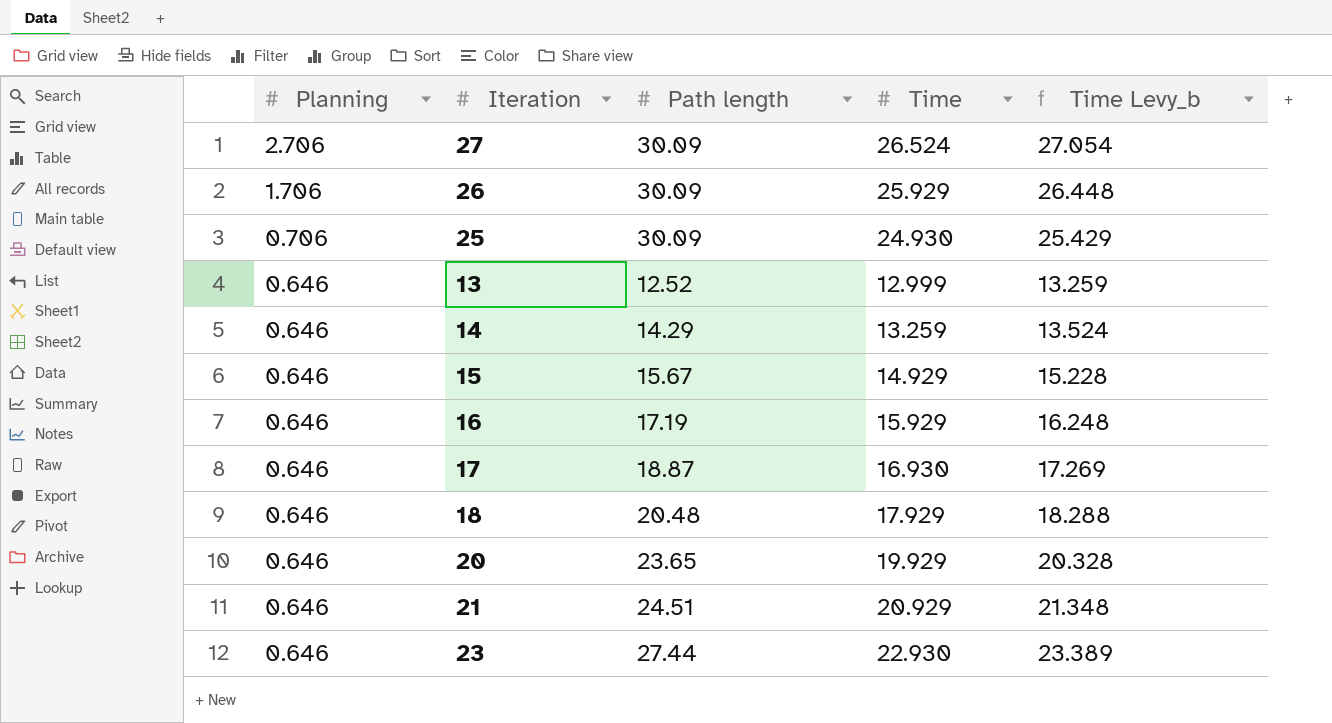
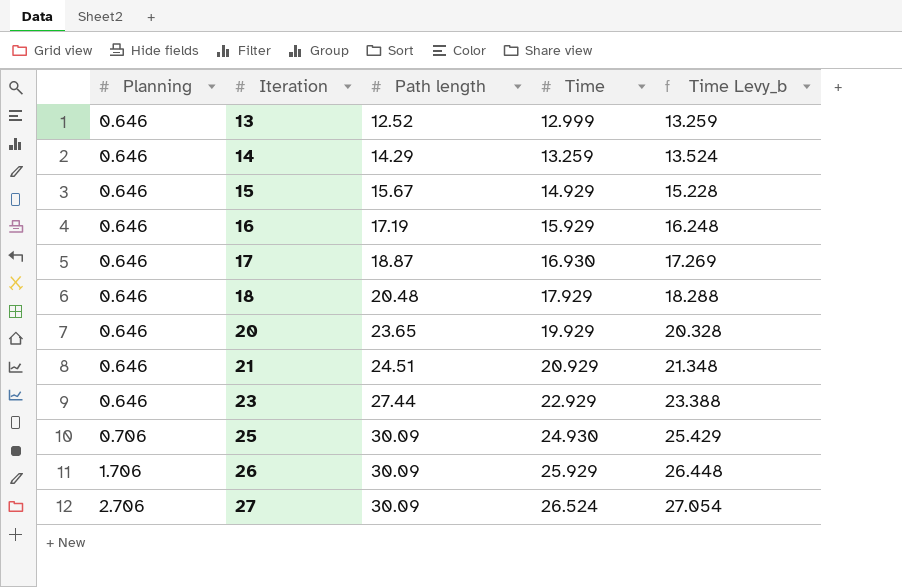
row order: Planning descending -> Planning ascending
23 | Time: 22.930 -> 22.929
23 | Time Levy_b: 23.389 -> 23.388

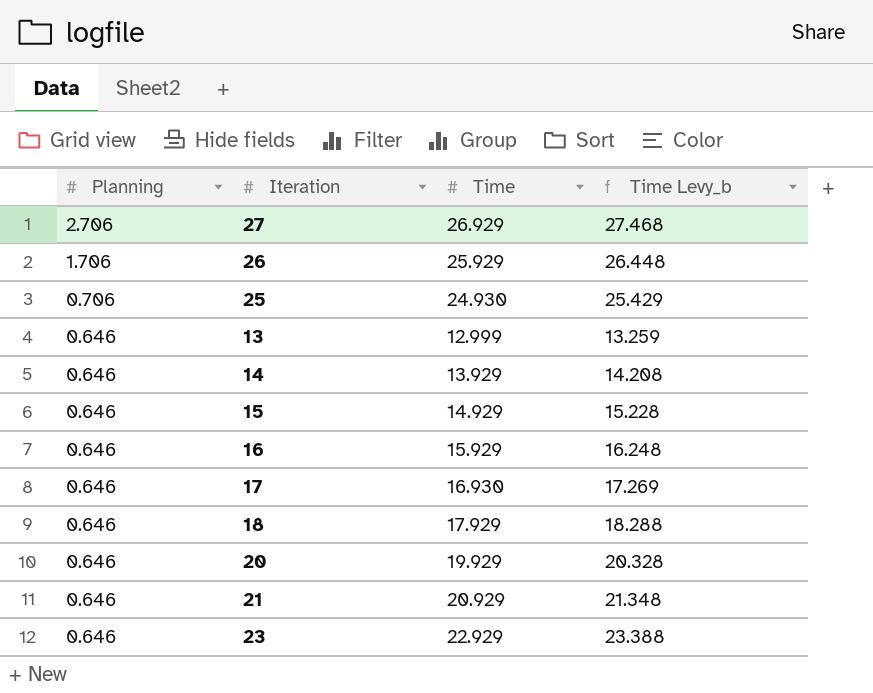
row order: Planning ascending -> Planning descending
column Path length | position: 3 -> none
27 | Time: 26.524 -> 26.929
27 | Time Levy_b: 27.054 -> 27.468
14 | Time: 13.259 -> 13.929
14 | Time Levy_b: 13.524 -> 14.208

